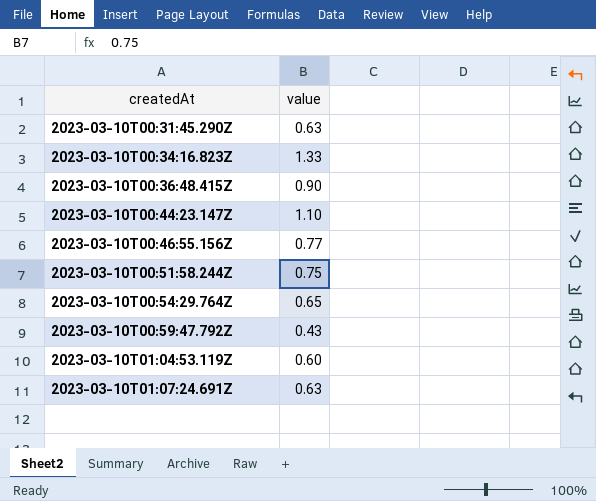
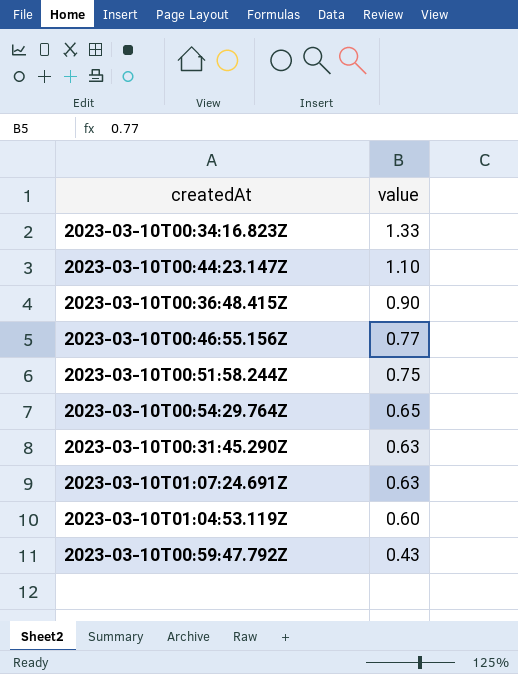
row order: createdAt ascending -> value descending

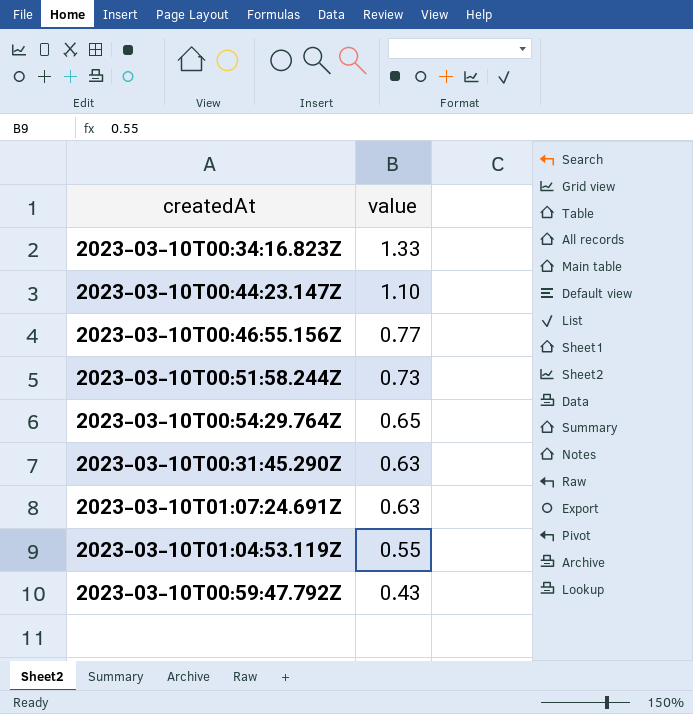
row 2023-03-10T00:36:48.415Z: 0.90 -> none
2023-03-10T00:51:58.244Z | value: 0.75 -> 0.73
2023-03-10T01:04:53.119Z | value: 0.60 -> 0.55

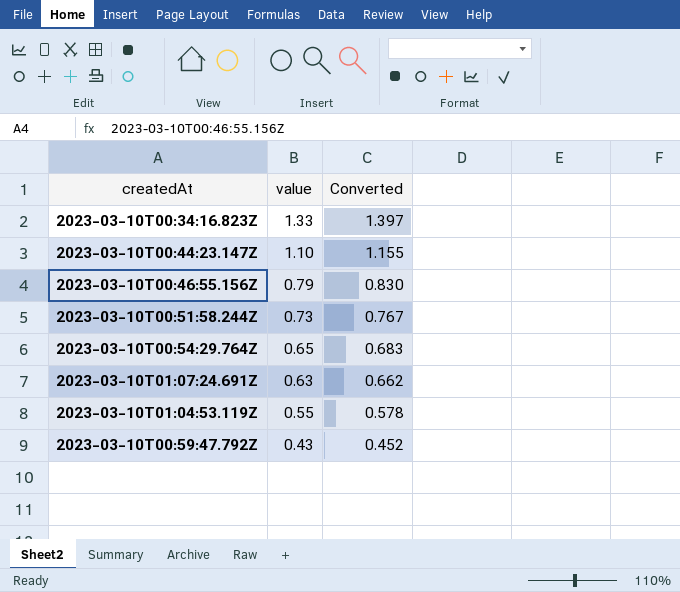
column Converted | formula: none -> [value] * 1.05
row 2023-03-10T00:31:45.290Z: 0.63 -> none
2023-03-10T00:46:55.156Z | value: 0.77 -> 0.79

